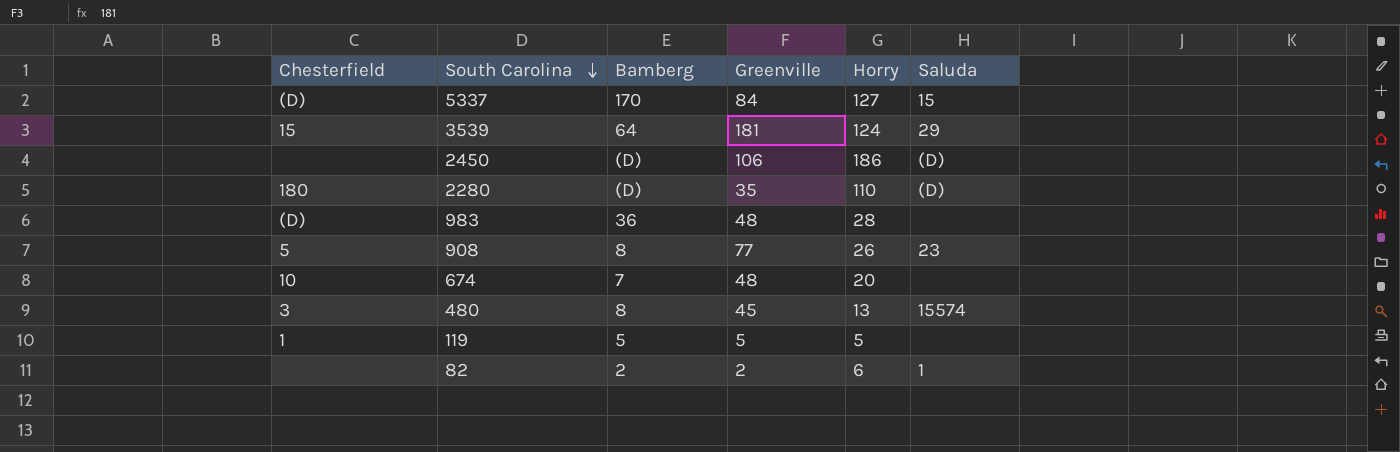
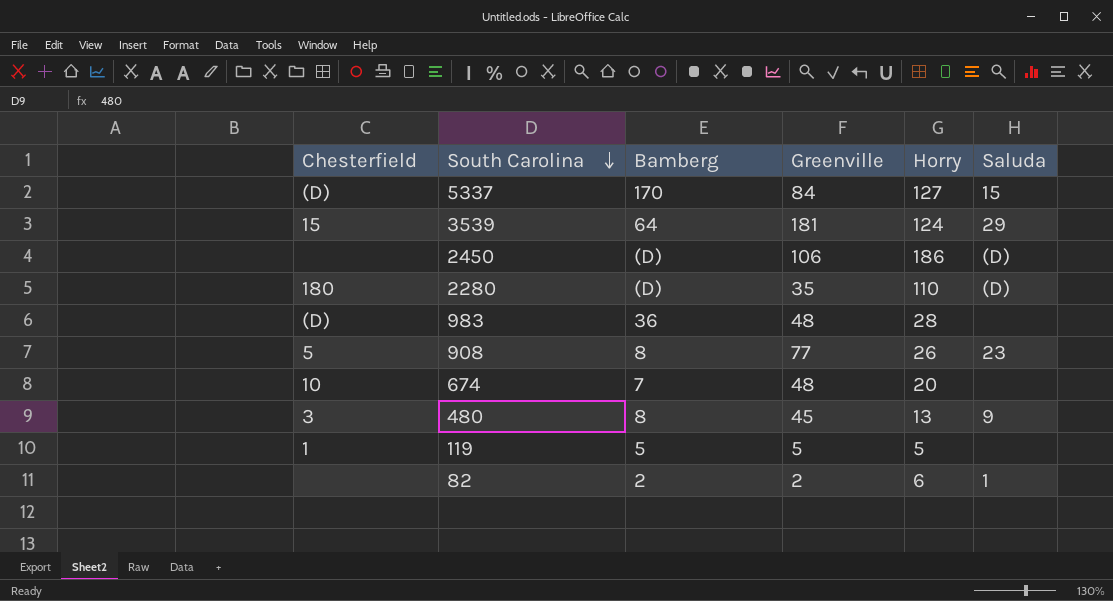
480 | Saluda: 15574 -> 9

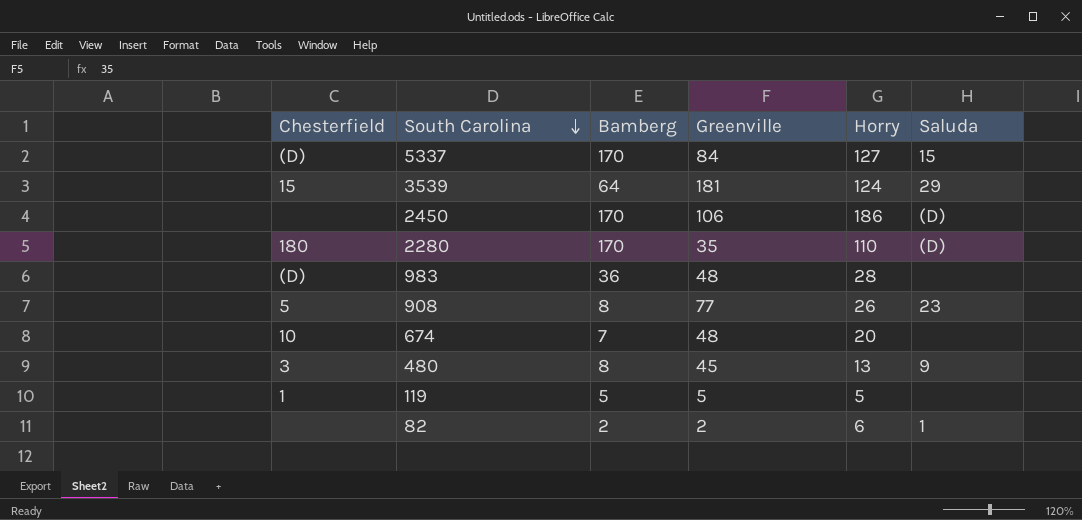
2450 | Bamberg: (D) -> 170
2280 | Bamberg: (D) -> 170

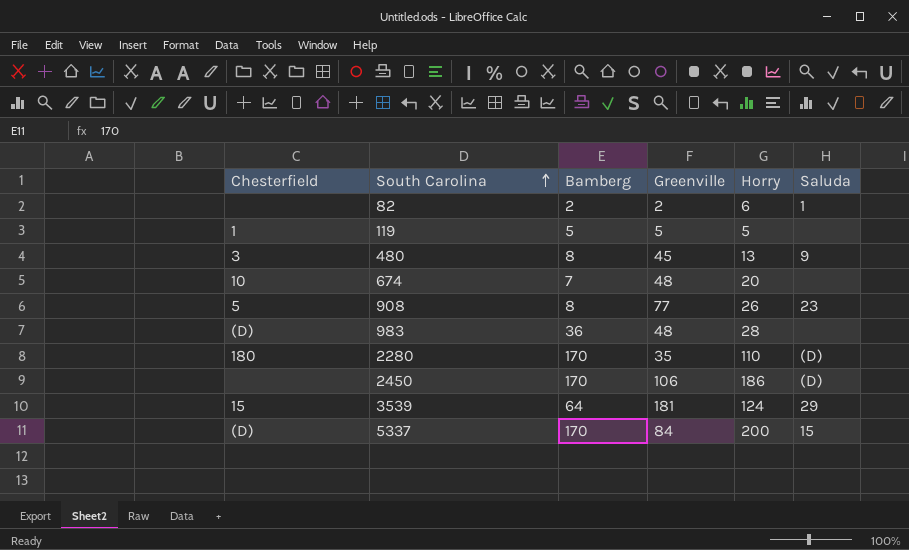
row order: South Carolina descending -> South Carolina ascending
5337 | Horry: 127 -> 200

